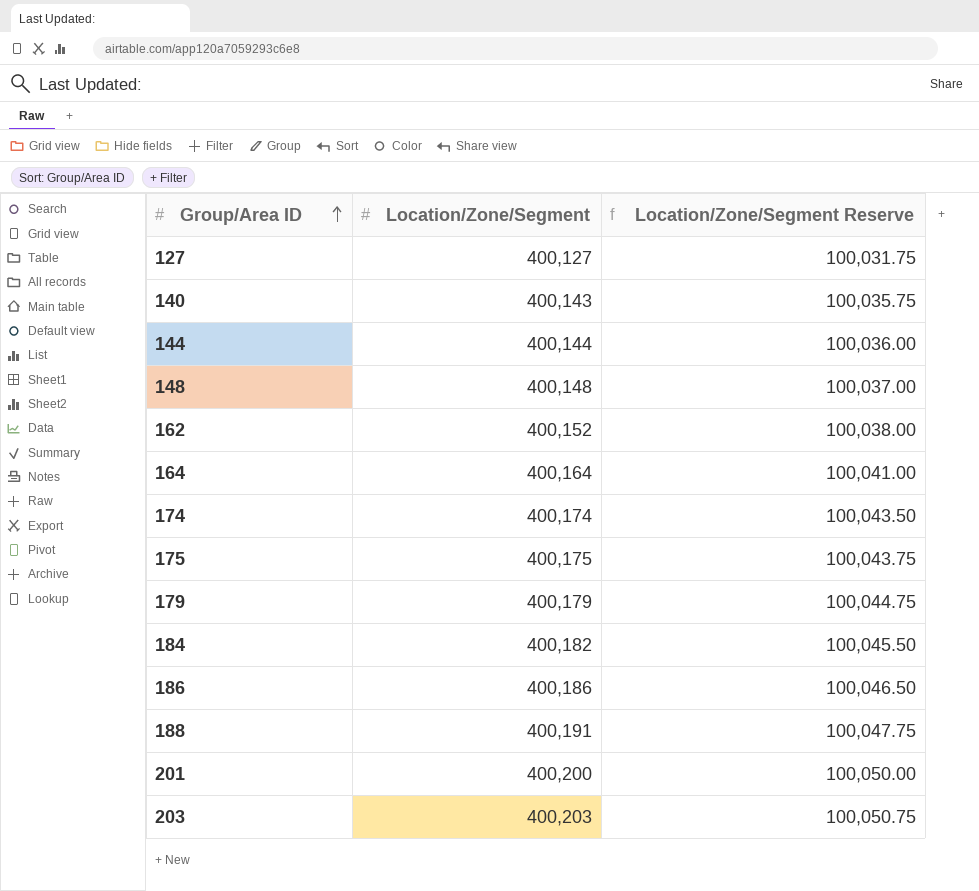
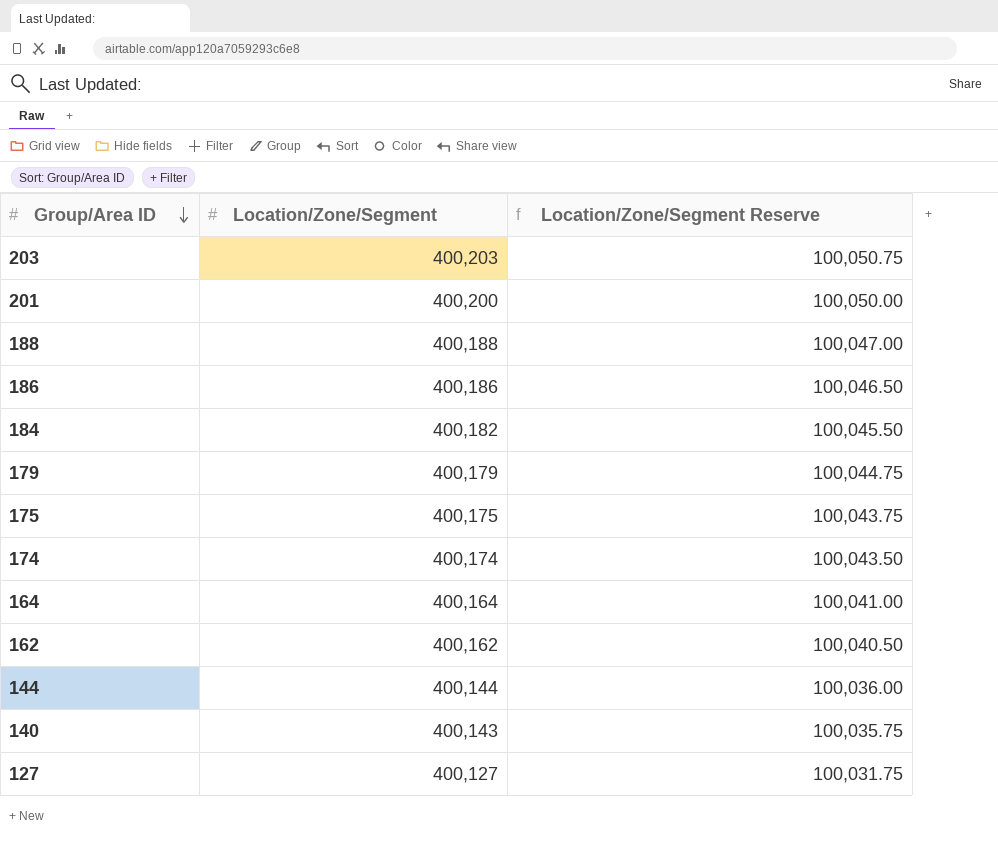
row order: Group/Area ID ascending -> Group/Area ID descending
row 148: 400,148 | 100,037.00 -> none
188 | Location/Zone/Segment: 400,191 -> 400,188
188 | Location/Zone/Segment Reserve: 100,047.75 -> 100,047.00
162 | Location/Zone/Segment: 400,152 -> 400,162
162 | Location/Zone/Segment Reserve: 100,038.00 -> 100,040.50

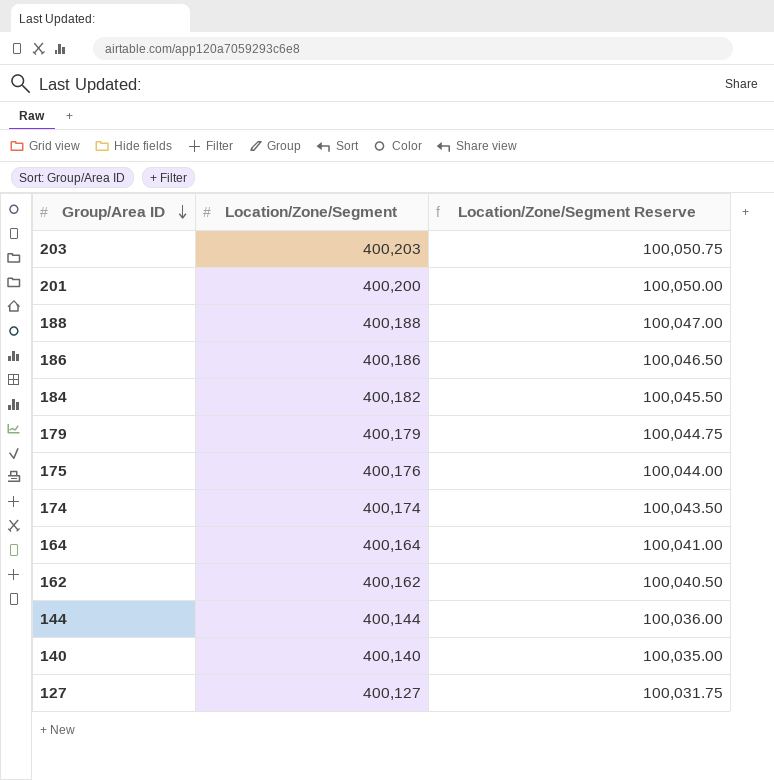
175 | Location/Zone/Segment: 400,175 -> 400,176
175 | Location/Zone/Segment Reserve: 100,043.75 -> 100,044.00
140 | Location/Zone/Segment: 400,143 -> 400,140
140 | Location/Zone/Segment Reserve: 100,035.75 -> 100,035.00

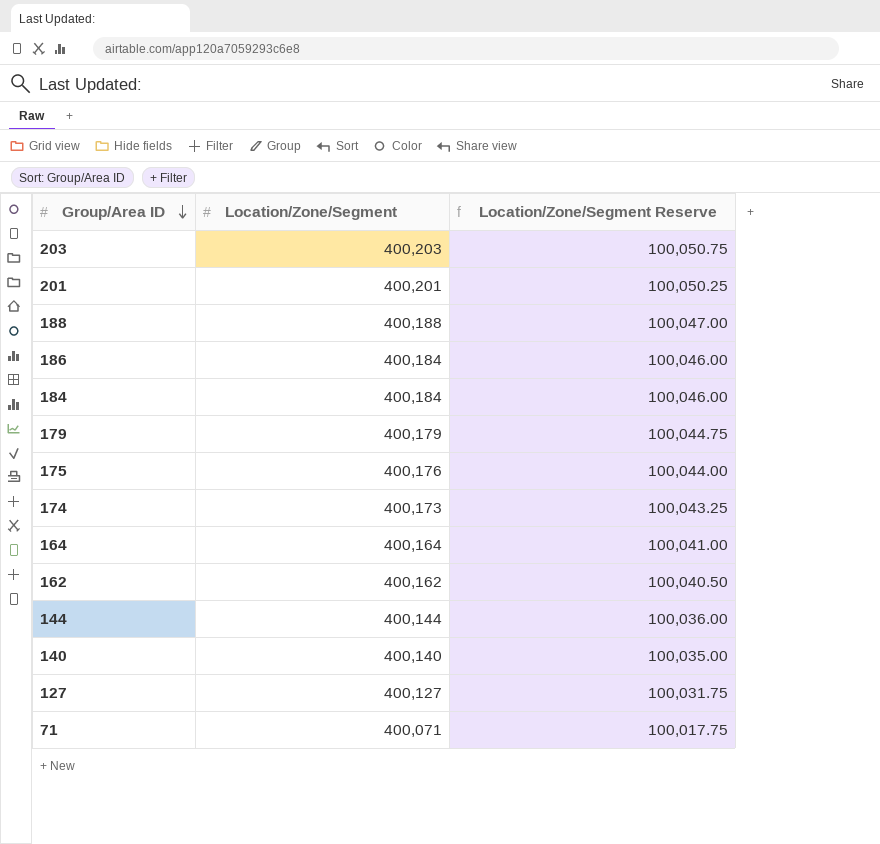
201 | Location/Zone/Segment: 400,200 -> 400,201
201 | Location/Zone/Segment Reserve: 100,050.00 -> 100,050.25
186 | Location/Zone/Segment: 400,186 -> 400,184
186 | Location/Zone/Segment Reserve: 100,046.50 -> 100,046.00
184 | Location/Zone/Segment: 400,182 -> 400,184
184 | Location/Zone/Segment Reserve: 100,045.50 -> 100,046.00
174 | Location/Zone/Segment: 400,174 -> 400,173
174 | Location/Zone/Segment Reserve: 100,043.50 -> 100,043.25
row 71: none -> 400,071 | 100,017.75

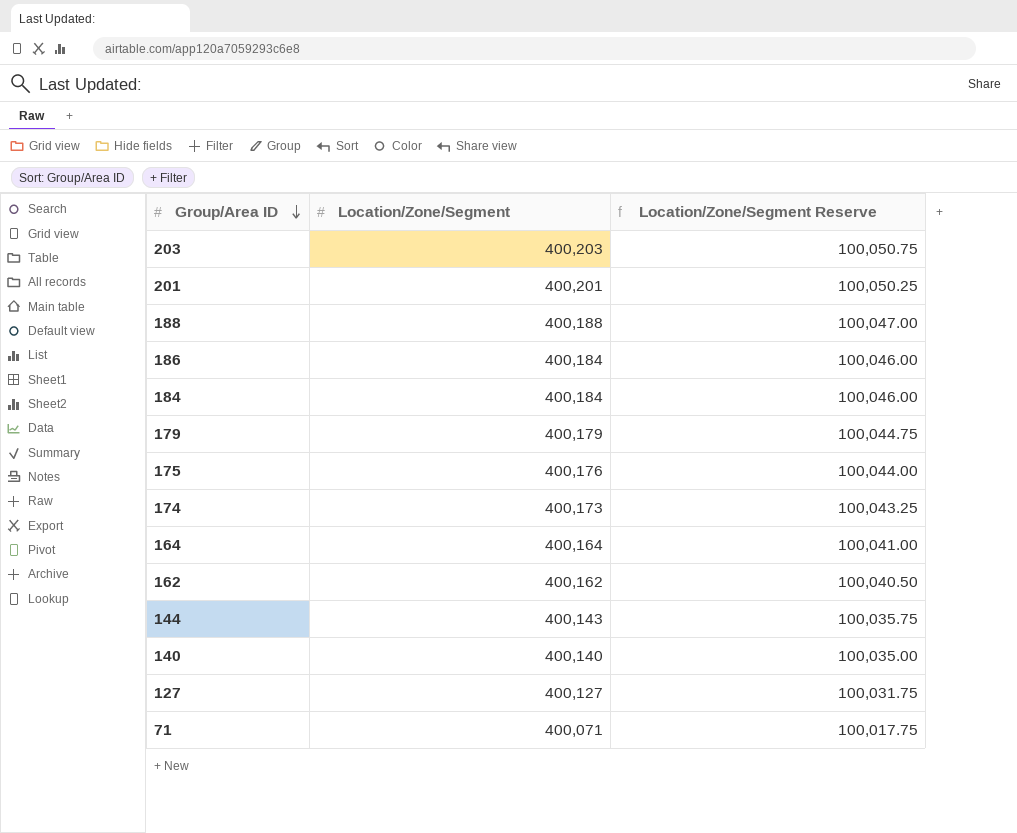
144 | Location/Zone/Segment: 400,144 -> 400,143
144 | Location/Zone/Segment Reserve: 100,036.00 -> 100,035.75

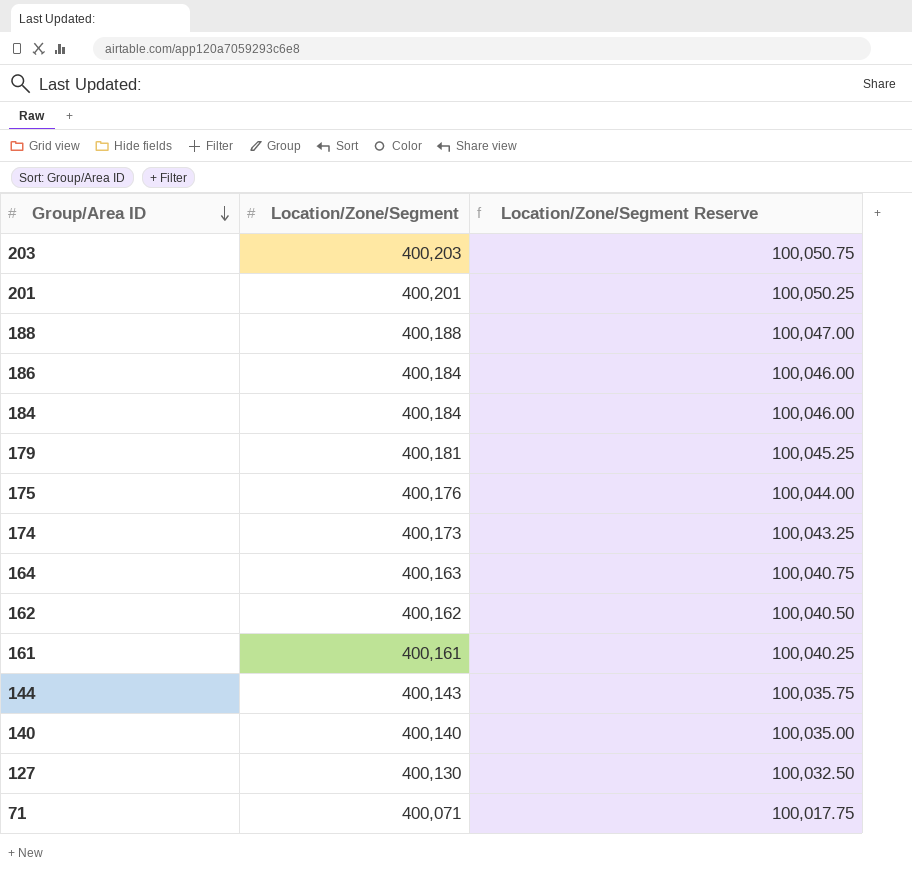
179 | Location/Zone/Segment: 400,179 -> 400,181
179 | Location/Zone/Segment Reserve: 100,044.75 -> 100,045.25
164 | Location/Zone/Segment: 400,164 -> 400,163
164 | Location/Zone/Segment Reserve: 100,041.00 -> 100,040.75
row 161: none -> 400,161 | 100,040.25
127 | Location/Zone/Segment: 400,127 -> 400,130
127 | Location/Zone/Segment Reserve: 100,031.75 -> 100,032.50

